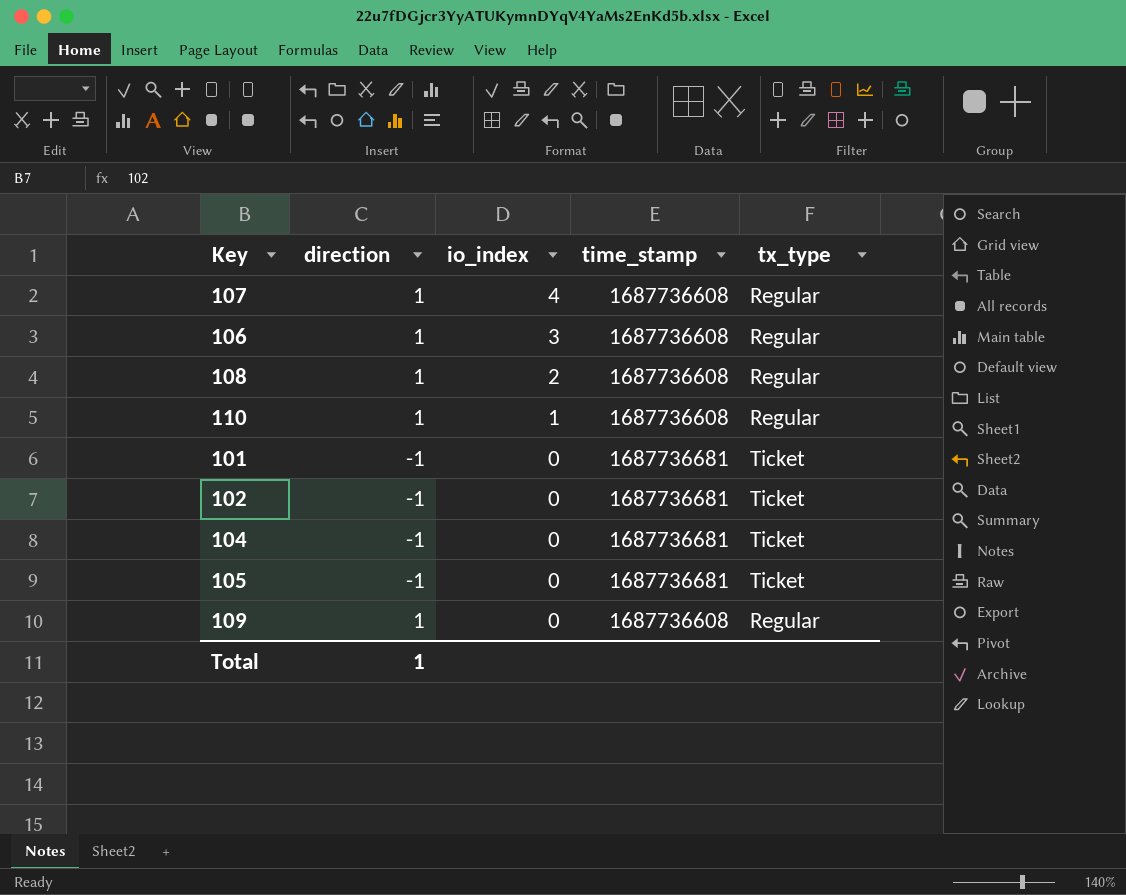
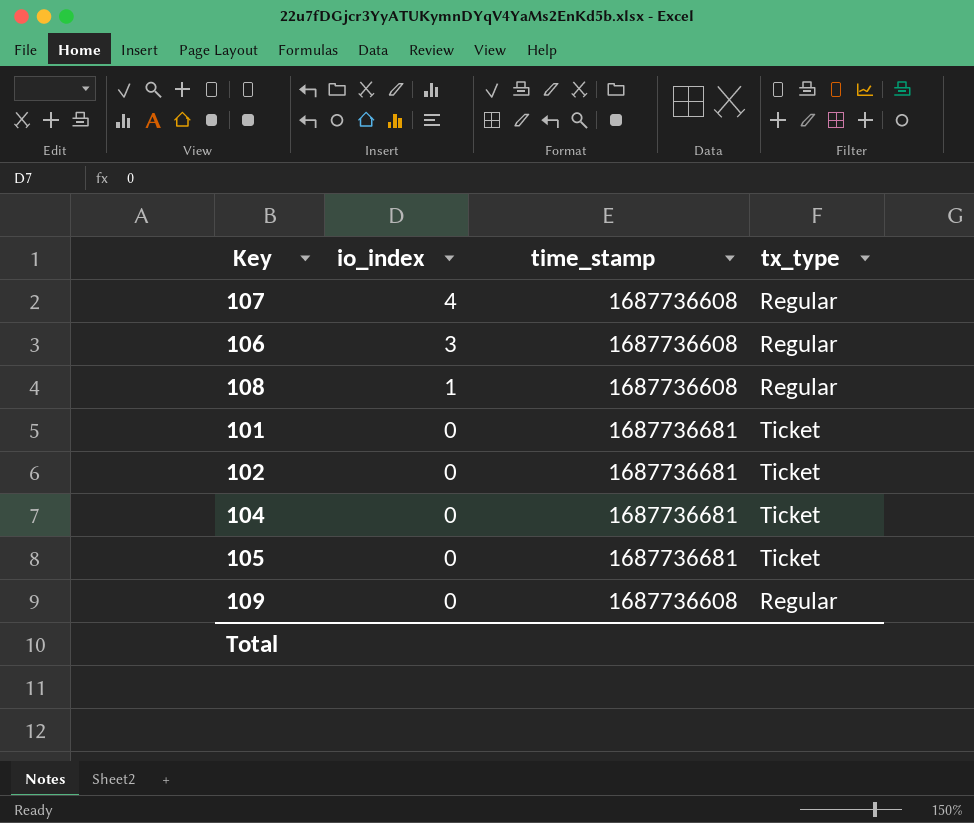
column direction | position: 2 -> none
row 110: 1 | 1 | 1687736608 | Regular -> none
108 | io_index: 2 -> 1

